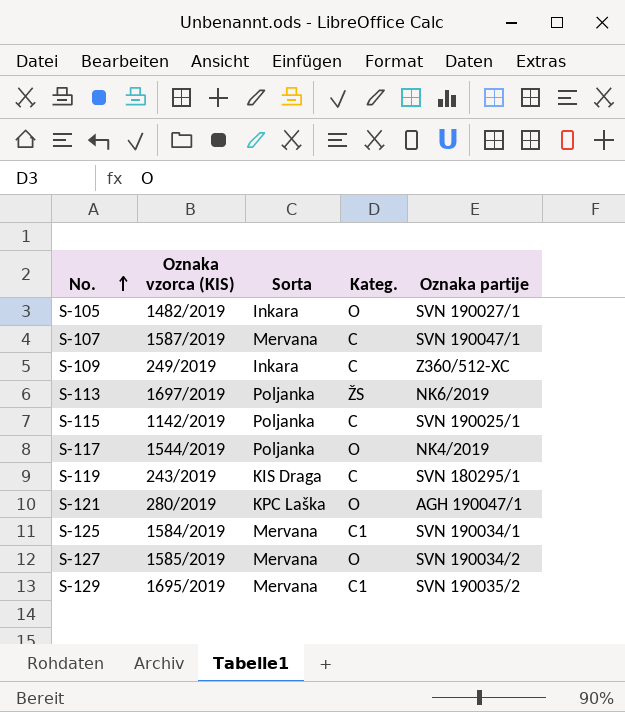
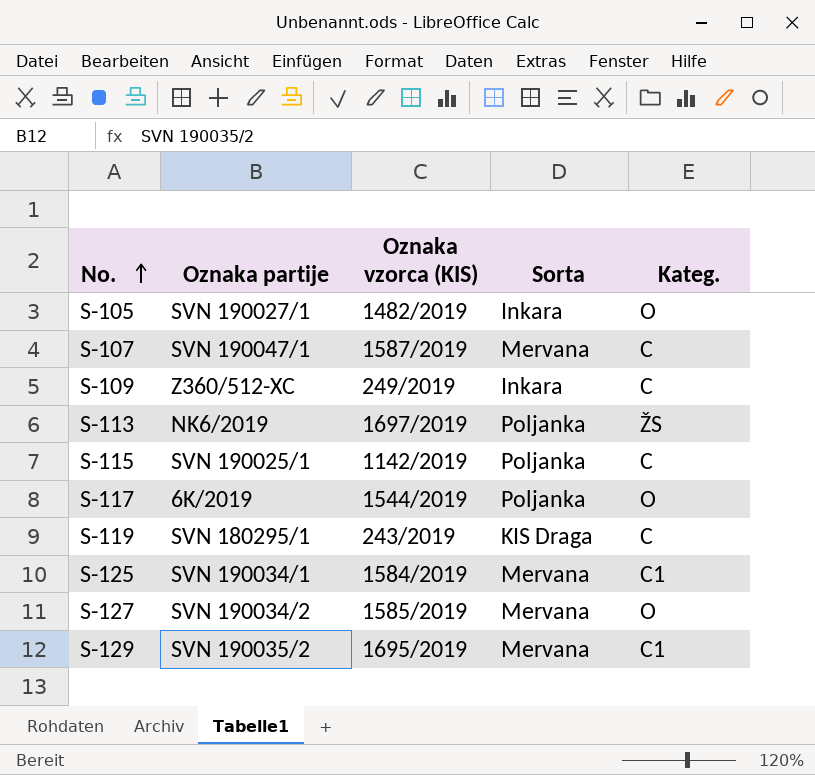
column Oznaka partije | position: 5 -> 2
row S-121: 280/2019 | KPC Laška | O | AGH 190047/1 -> none
S-117 | Oznaka partije: NK4/2019 -> 6K/2019

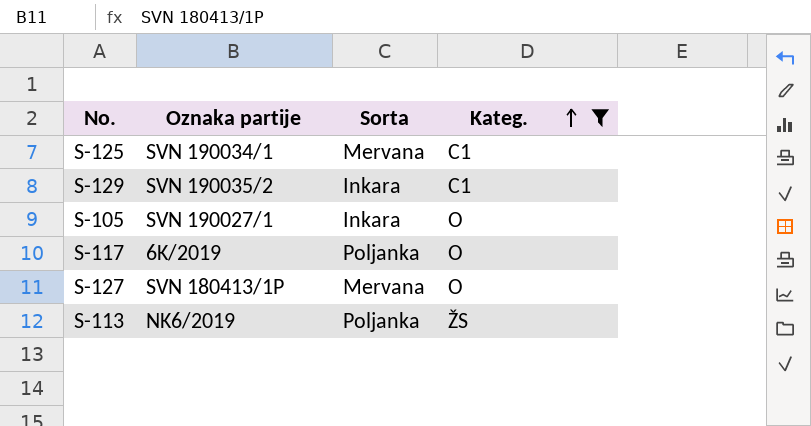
filter: none -> Kateg. != C
row order: No. ascending -> Kateg. ascending
column Oznaka vzorca (KIS) | position: 3 -> none
S-129 | Sorta: Mervana -> Inkara
S-127 | Oznaka partije: SVN 190034/2 -> SVN 180413/1P

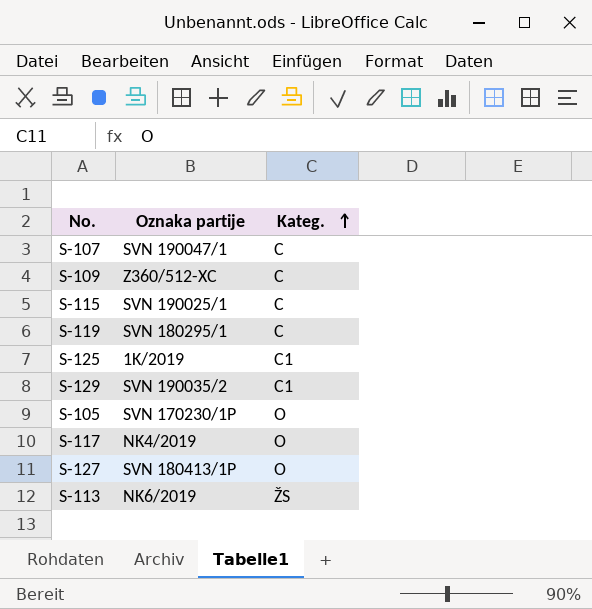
filter: Kateg. != C -> none
column Sorta | position: 3 -> none
S-125 | Oznaka partije: SVN 190034/1 -> 1K/2019
S-105 | Oznaka partije: SVN 190027/1 -> SVN 170230/1P
S-117 | Oznaka partije: 6K/2019 -> NK4/2019

